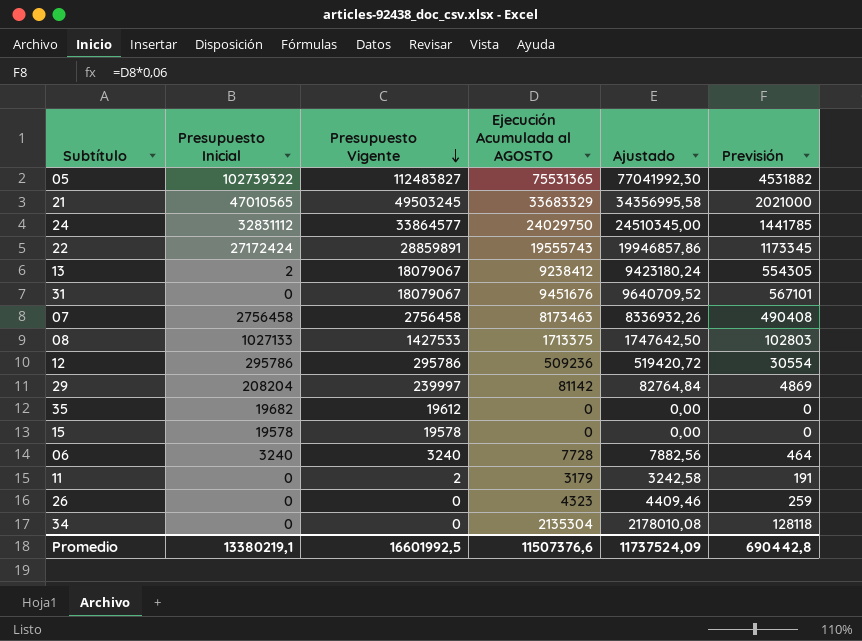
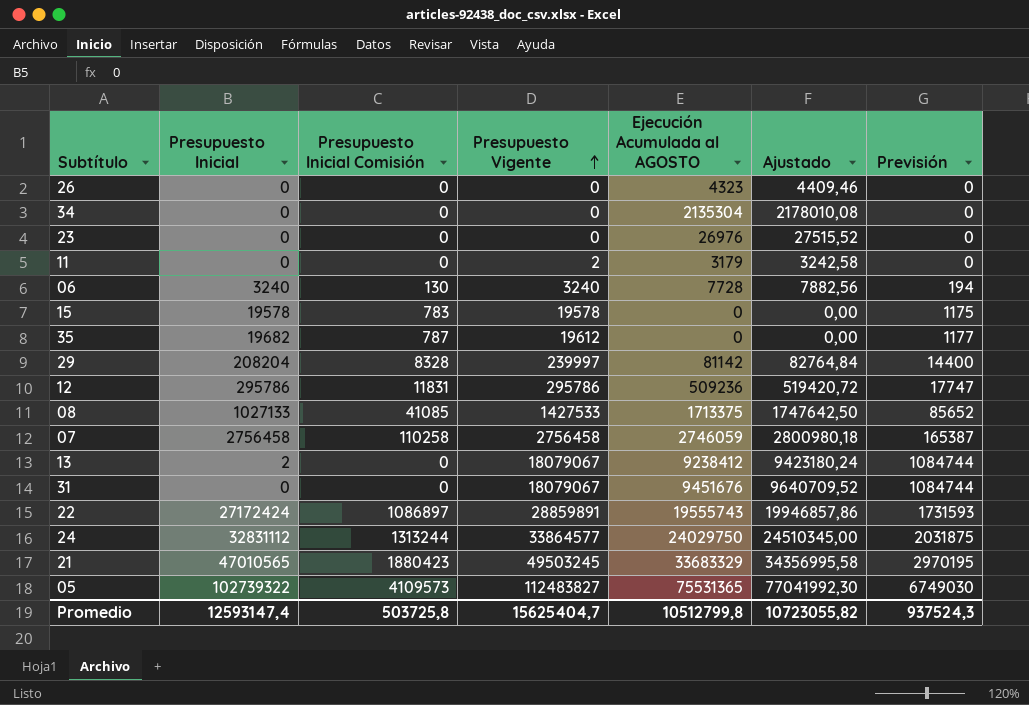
row order: Presupuesto Vigente descending -> Presupuesto Vigente ascending
column Presupuesto Inicial Comisión | formula: none -> [Presupuesto Inicial] * 0,04
column Previsión | formula: [Ejecución Acumulada al AGOSTO] * 0,06 -> [Presupuesto Vigente] * 0,06
row 23: none -> 0 | 0 | 0 | 26976 | 27515,52 | 0
07 | Ejecución Acumulada al AGOSTO: 8173463 -> 2746059
07 | Ajustado: 8336932,26 -> 2800980,18
Promedio | Presupuesto Inicial: 13380219,1 -> 12593147,4
Promedio | Presupuesto Vigente: 16601992,5 -> 15625404,7
Promedio | Ejecución Acumulada al AGOSTO: 11507376,6 -> 10512799,8
Promedio | Ajustado: 11737524,09 -> 10723055,82
Promedio | Previsión: 690442,8 -> 937524,3

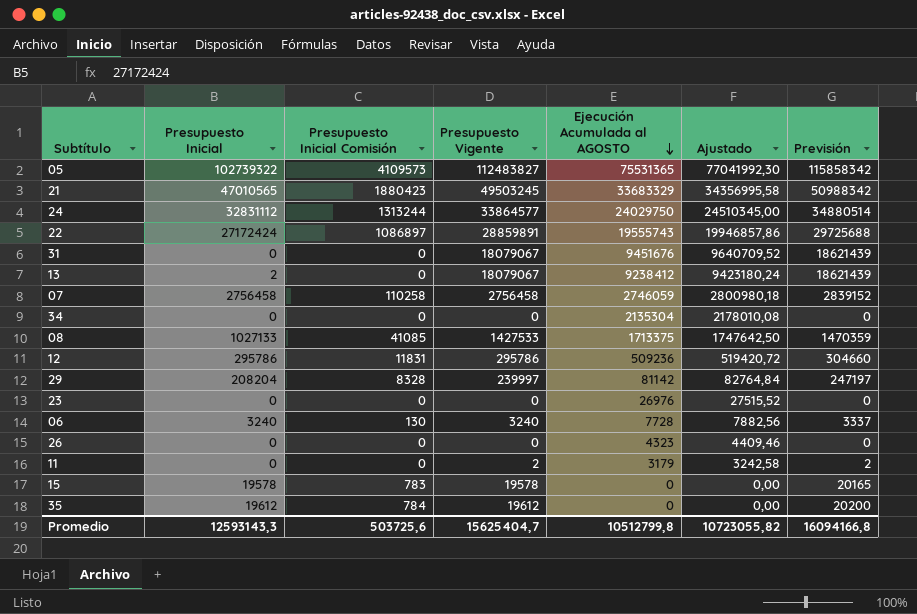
row order: Presupuesto Vigente ascending -> Ejecución Acumulada al AGOSTO descending
column Previsión | formula: [Presupuesto Vigente] * 0,06 -> [Presupuesto Vigente] * 1,03
35 | Presupuesto Inicial: 19682 -> 19612
35 | Presupuesto Inicial Comisión: 787 -> 784
Promedio | Presupuesto Inicial: 12593147,4 -> 12593143,3
Promedio | Presupuesto Inicial Comisión: 503725,8 -> 503725,6
Promedio | Previsión: 937524,3 -> 16094166,8

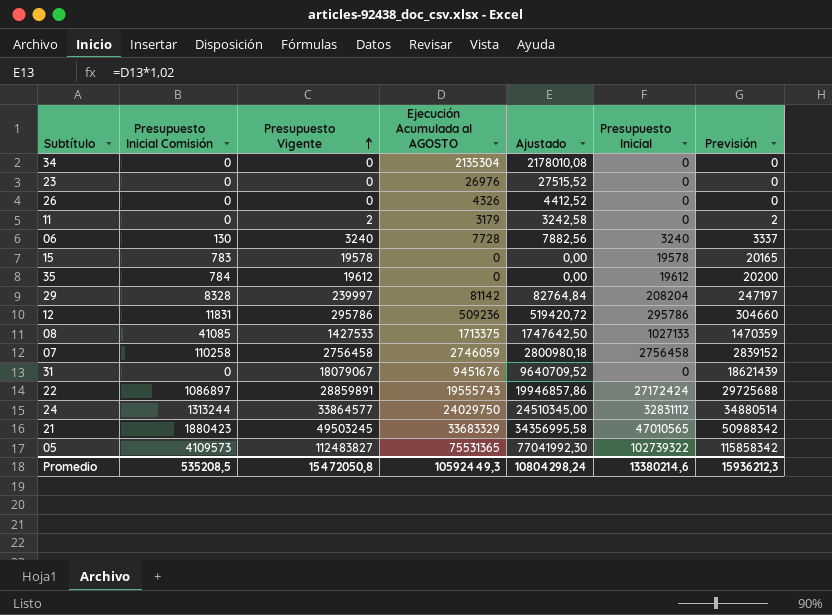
row order: Ejecución Acumulada al AGOSTO descending -> Presupuesto Vigente ascending
column Presupuesto Inicial | position: 2 -> 6
row 13: 2 | 0 | 18079067 | 9238412 | 9423180,24 | 18621439 -> none
26 | Ejecución Acumulada al AGOSTO: 4323 -> 4326
26 | Ajustado: 4409,46 -> 4412,52
Promedio | Presupuesto Inicial Comisión: 503725,6 -> 535208,5
Promedio | Presupuesto Vigente: 15625404,7 -> 15472050,8
Promedio | Ejecución Acumulada al AGOSTO: 10512799,8 -> 10592449,3
Promedio | Ajustado: 10723055,82 -> 10804298,24
Promedio | Presupuesto Inicial: 12593143,3 -> 13380214,6
Promedio | Previsión: 16094166,8 -> 15936212,3

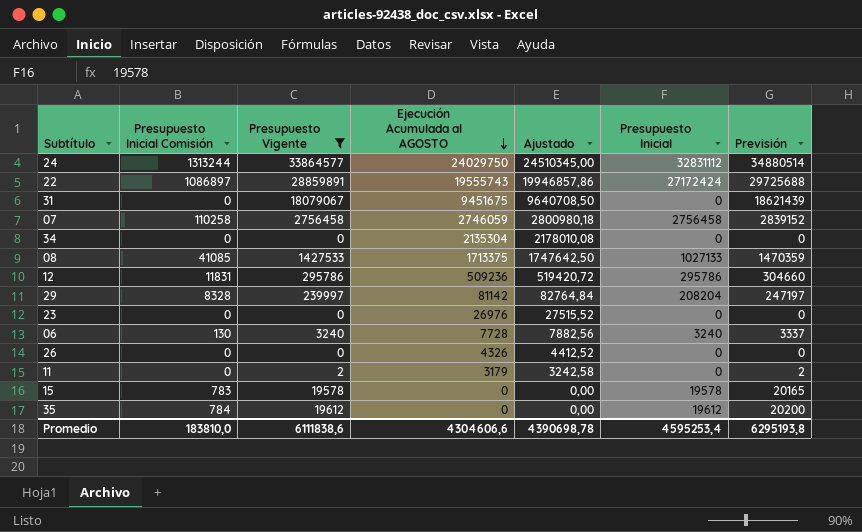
filter: none -> Presupuesto Vigente <= 33864577
row order: Presupuesto Vigente ascending -> Ejecución Acumulada al AGOSTO descending
31 | Ejecución Acumulada al AGOSTO: 9451676 -> 9451675
31 | Ajustado: 9640709,52 -> 9640708,50
Promedio | Presupuesto Inicial Comisión: 535208,5 -> 183810,0
Promedio | Presupuesto Vigente: 15472050,8 -> 6111838,6
Promedio | Ejecución Acumulada al AGOSTO: 10592449,3 -> 4304606,6
Promedio | Ajustado: 10804298,24 -> 4390698,78
Promedio | Presupuesto Inicial: 13380214,6 -> 4595253,4
Promedio | Previsión: 15936212,3 -> 6295193,8

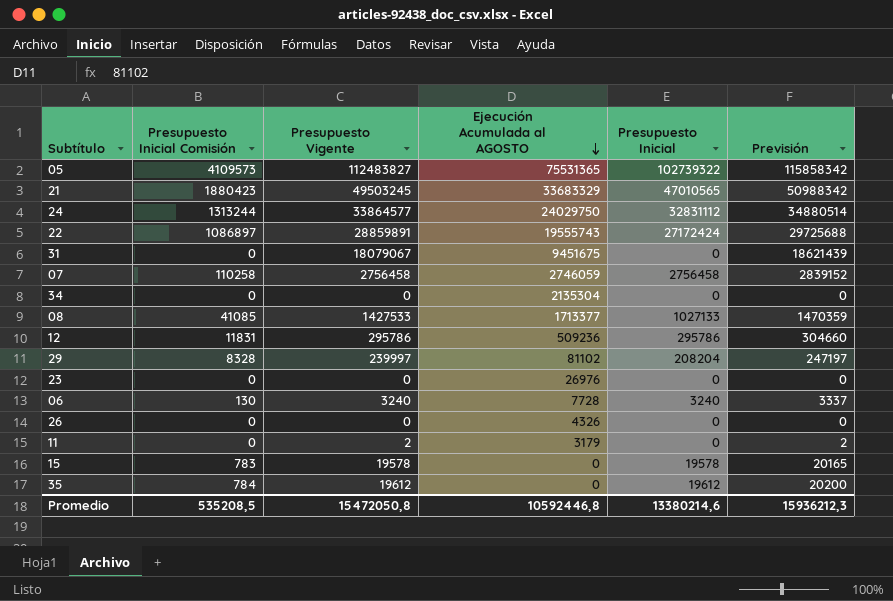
filter: Presupuesto Vigente <= 33864577 -> none
column Ajustado | formula: [Ejecución Acumulada al AGOSTO] * 1,02 -> none
08 | Ejecución Acumulada al AGOSTO: 1713375 -> 1713377
29 | Ejecución Acumulada al AGOSTO: 81142 -> 81102
Promedio | Presupuesto Inicial Comisión: 183810,0 -> 535208,5
Promedio | Presupuesto Vigente: 6111838,6 -> 15472050,8
Promedio | Ejecución Acumulada al AGOSTO: 4304606,6 -> 10592446,8
Promedio | Presupuesto Inicial: 4595253,4 -> 13380214,6
Promedio | Previsión: 6295193,8 -> 15936212,3

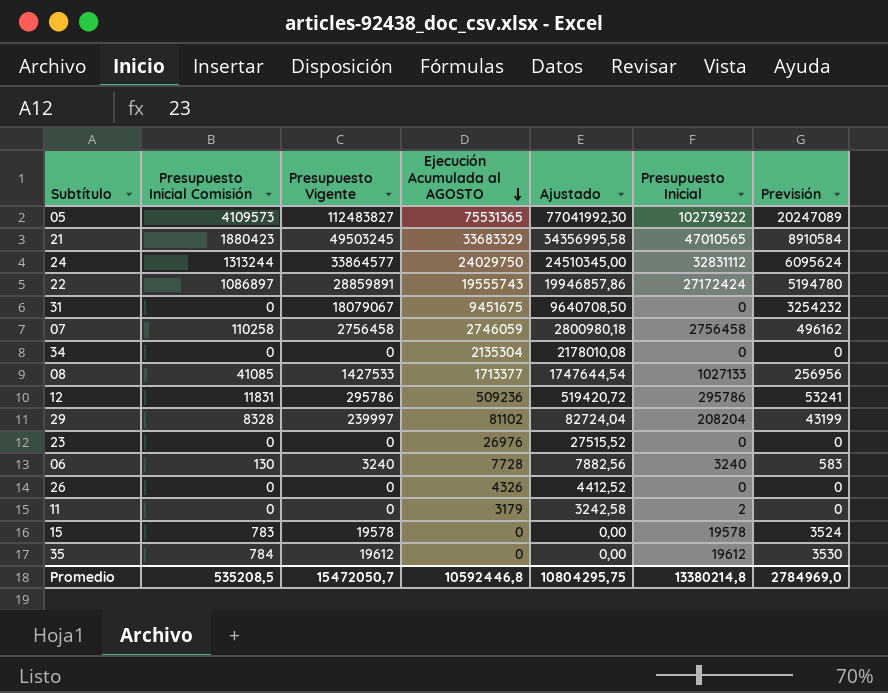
column Ajustado | formula: none -> [Ejecución Acumulada al AGOSTO] * 1,02
column Previsión | formula: [Presupuesto Vigente] * 1,03 -> [Presupuesto Vigente] * 0,18
11 | Presupuesto Vigente: 2 -> 0
11 | Presupuesto Inicial: 0 -> 2
Promedio | Presupuesto Vigente: 15472050,8 -> 15472050,7
Promedio | Presupuesto Inicial: 13380214,6 -> 13380214,8
Promedio | Previsión: 15936212,3 -> 2784969,0

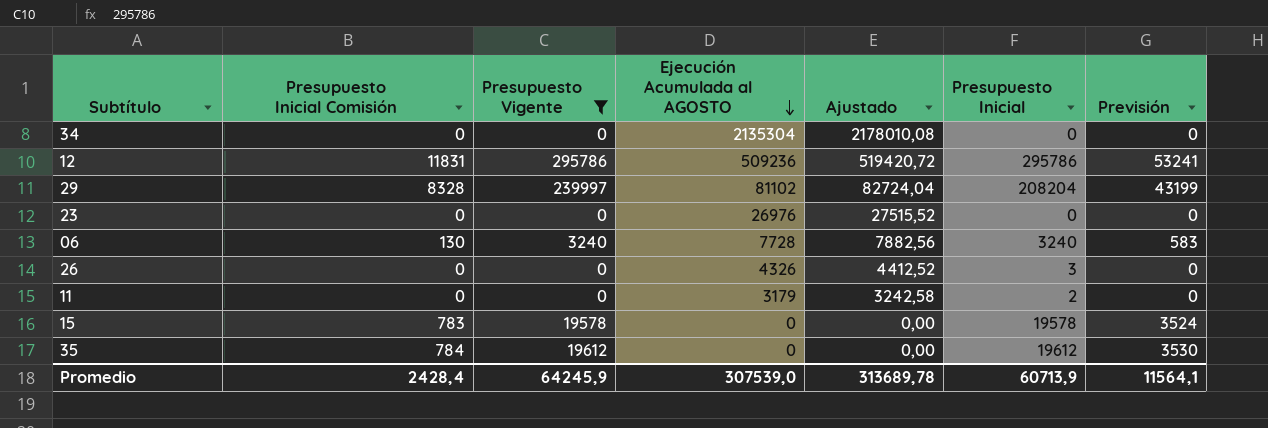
filter: none -> Presupuesto Vigente <= 295786
26 | Presupuesto Inicial: 0 -> 3
Promedio | Presupuesto Inicial Comisión: 535208,5 -> 2428,4
Promedio | Presupuesto Vigente: 15472050,7 -> 64245,9
Promedio | Ejecución Acumulada al AGOSTO: 10592446,8 -> 307539,0
Promedio | Ajustado: 10804295,75 -> 313689,78
Promedio | Presupuesto Inicial: 13380214,8 -> 60713,9
Promedio | Previsión: 2784969,0 -> 11564,1

